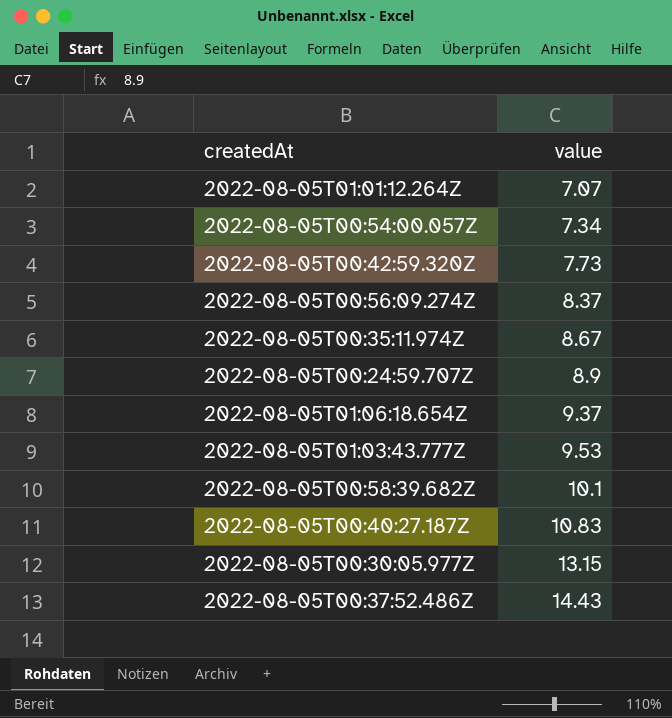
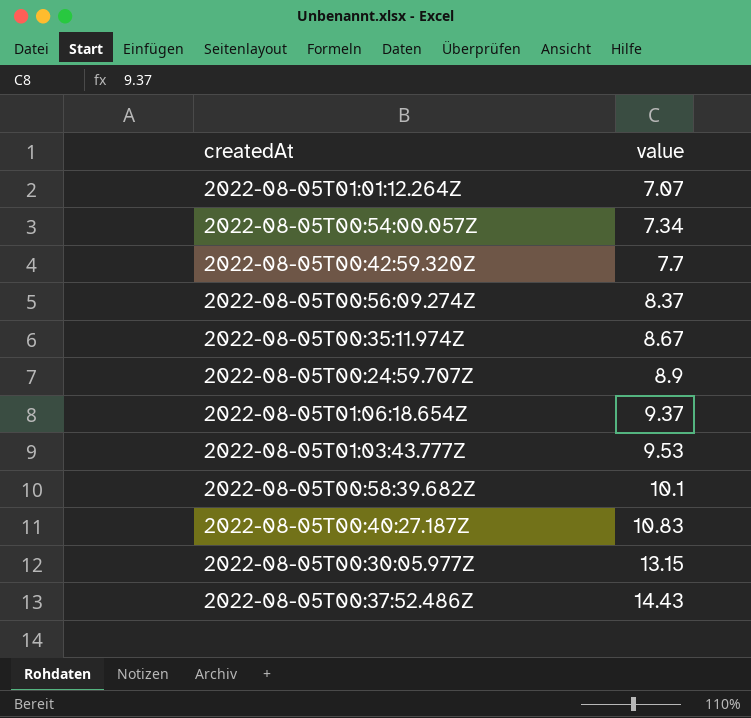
2022-08-05T00:42:59.320Z | value: 7.73 -> 7.7

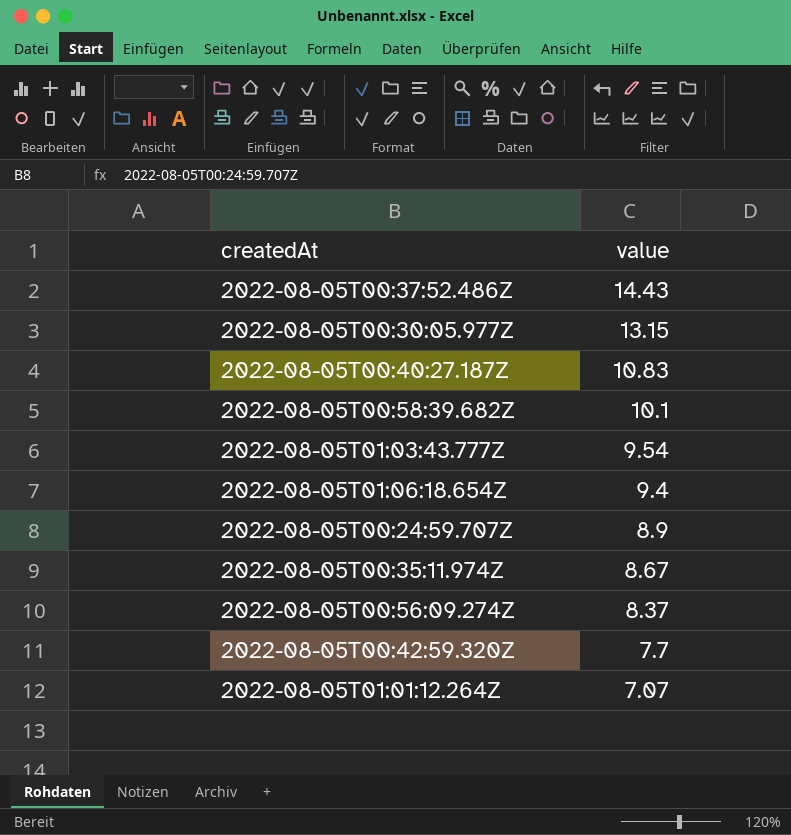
row order: value ascending -> value descending
row 2022-08-05T00:54:00.057Z: 7.34 -> none
2022-08-05T01:03:43.777Z | value: 9.53 -> 9.54
2022-08-05T01:06:18.654Z | value: 9.37 -> 9.4

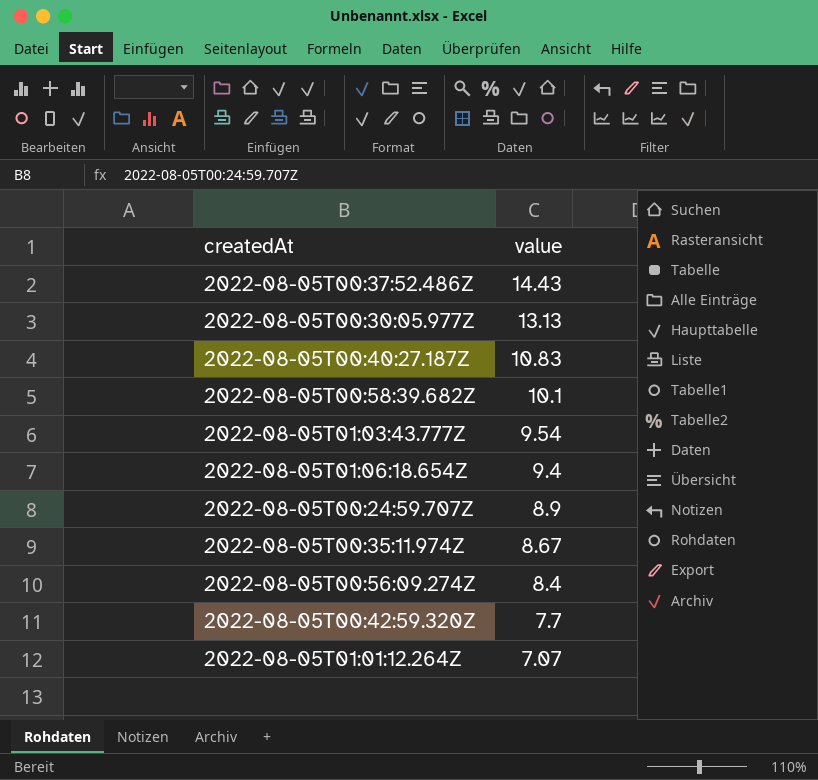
2022-08-05T00:30:05.977Z | value: 13.15 -> 13.13
2022-08-05T00:56:09.274Z | value: 8.37 -> 8.4

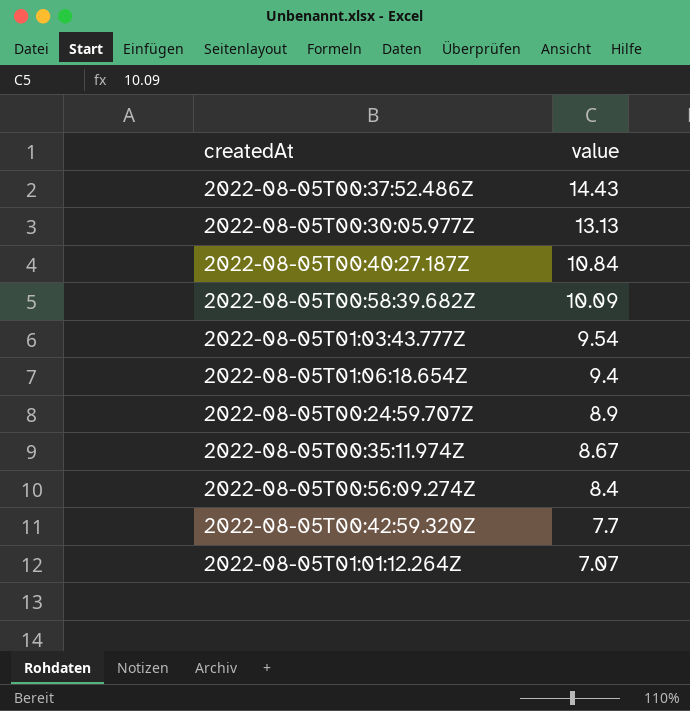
2022-08-05T00:40:27.187Z | value: 10.83 -> 10.84
2022-08-05T00:58:39.682Z | value: 10.1 -> 10.09

